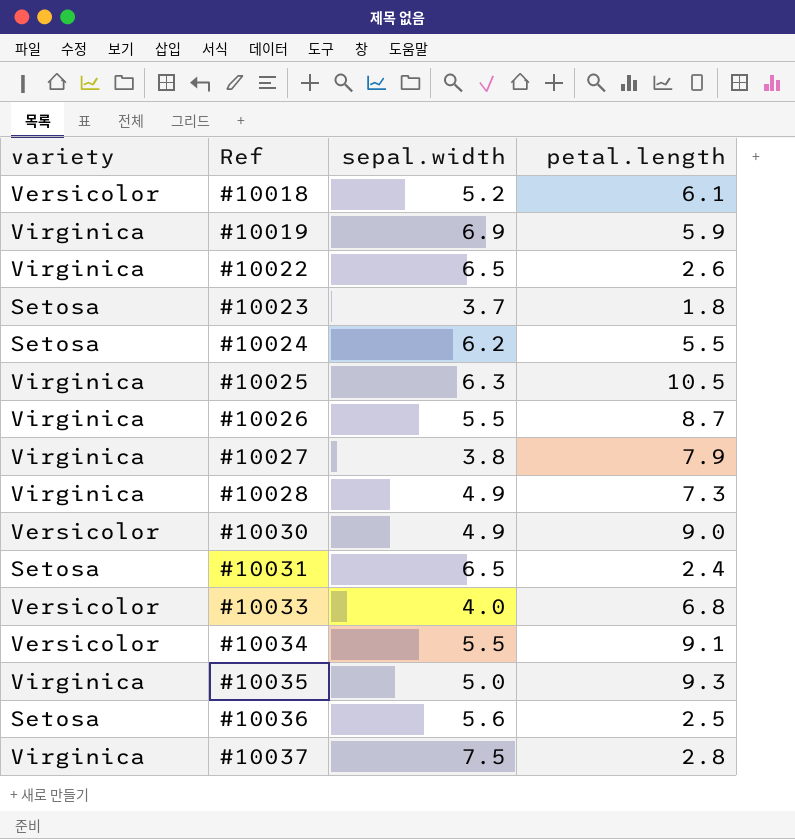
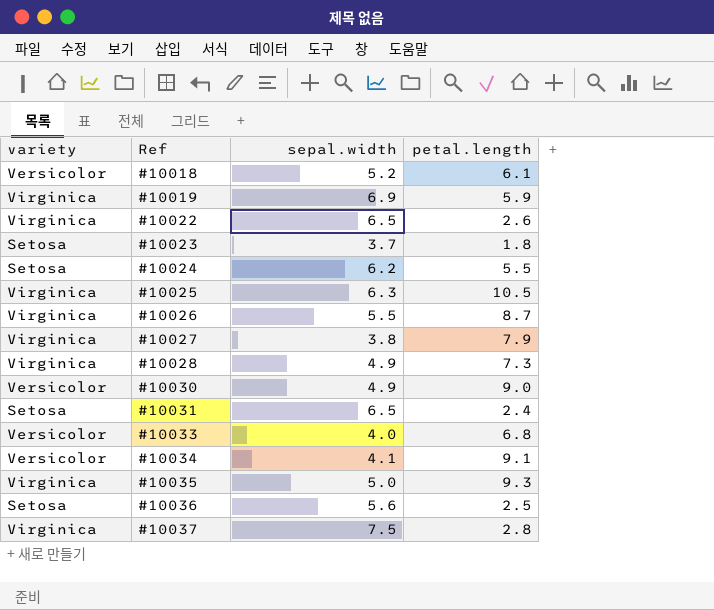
#10034 | sepal.width: 5.5 -> 4.1

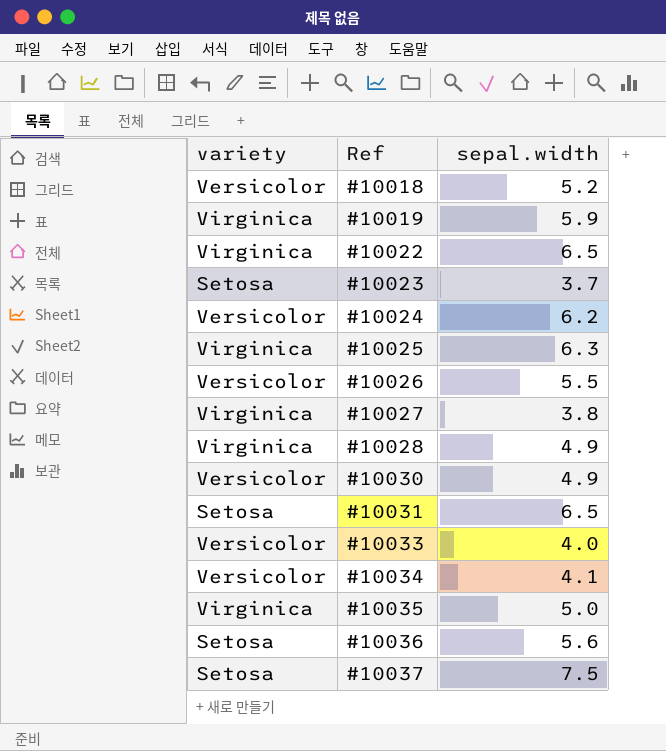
column petal.length | position: 4 -> none
#10019 | sepal.width: 6.9 -> 5.9
#10024 | variety: Setosa -> Versicolor
#10026 | variety: Virginica -> Versicolor
#10037 | variety: Virginica -> Setosa

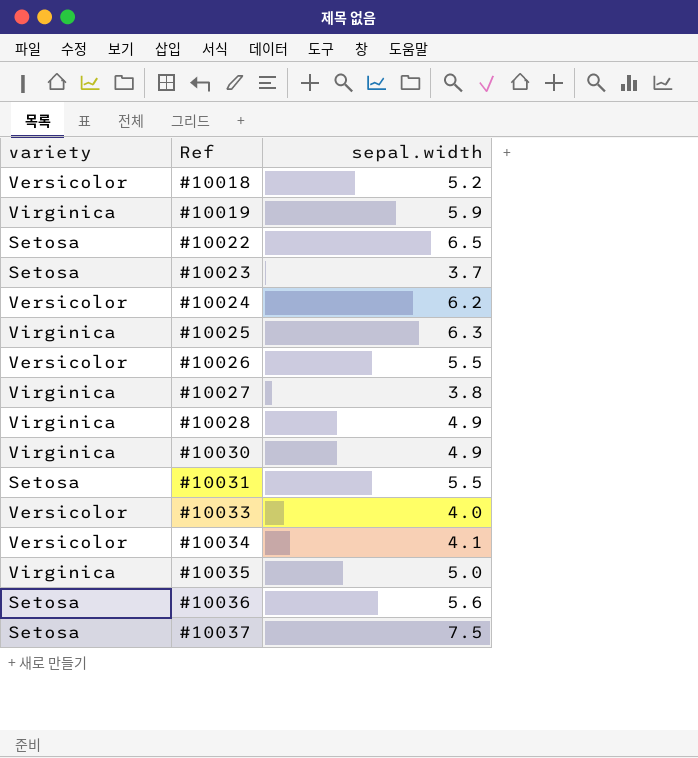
#10022 | variety: Virginica -> Setosa
#10030 | variety: Versicolor -> Virginica
#10031 | sepal.width: 6.5 -> 5.5

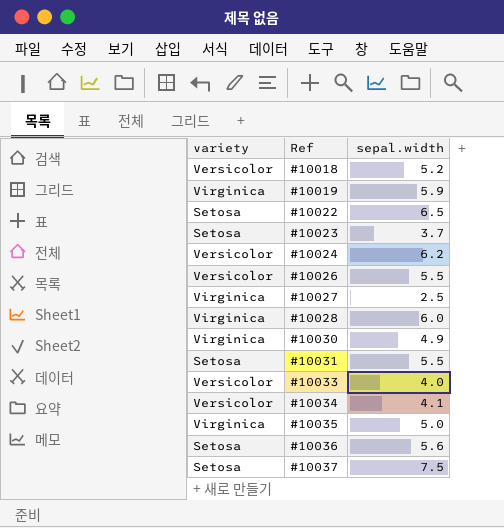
row #10025: Virginica | 6.3 -> none
#10027 | sepal.width: 3.8 -> 2.5
#10028 | sepal.width: 4.9 -> 6.0

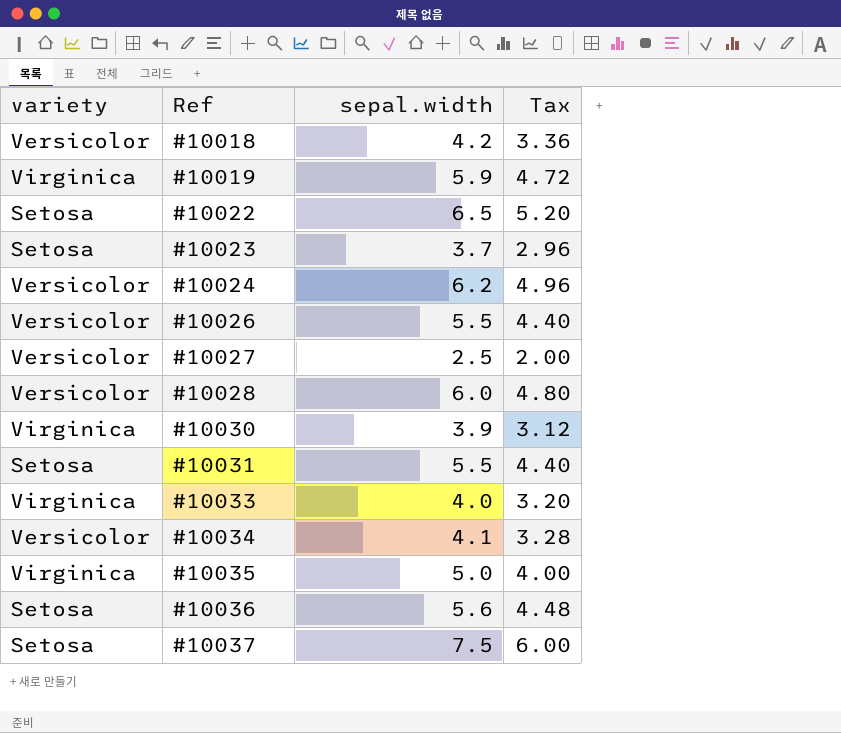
column Tax | formula: none -> [sepal.width] * 0.8
#10018 | sepal.width: 5.2 -> 4.2
#10027 | variety: Virginica -> Versicolor
#10028 | variety: Virginica -> Versicolor
#10030 | sepal.width: 4.9 -> 3.9
#10033 | variety: Versicolor -> Virginica

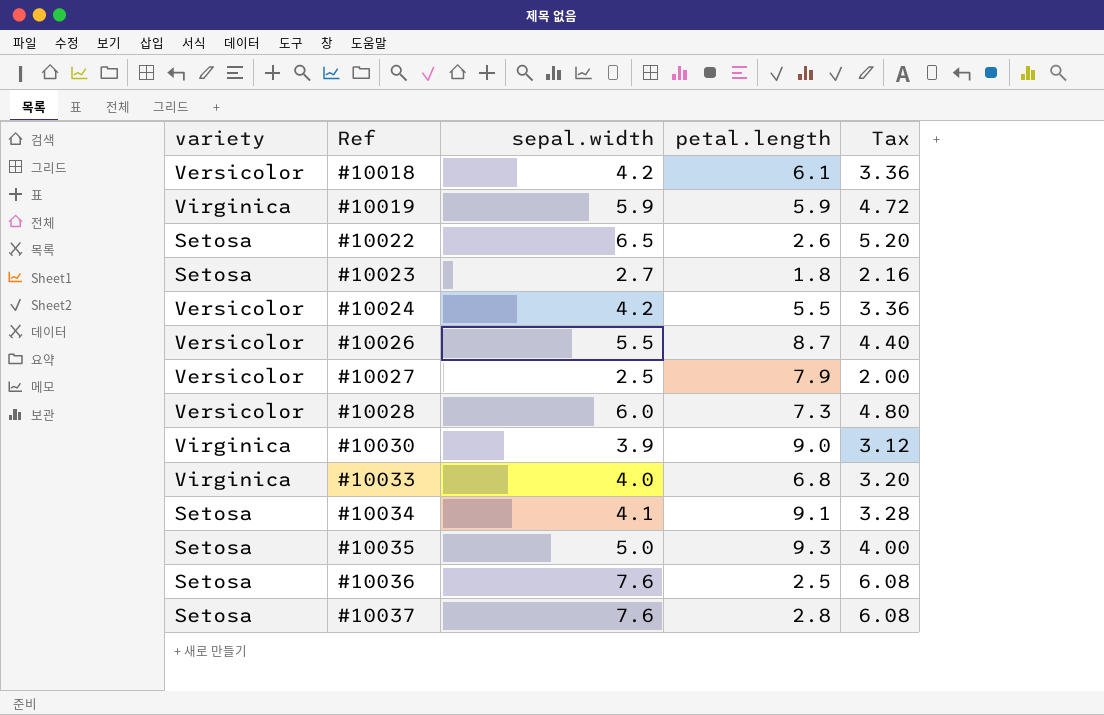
column petal.length | position: none -> 4
row #10031: Setosa | 5.5 | 4.40 -> none
#10023 | sepal.width: 3.7 -> 2.7
#10023 | Tax: 2.96 -> 2.16
#10024 | sepal.width: 6.2 -> 4.2
#10024 | Tax: 4.96 -> 3.36
#10034 | variety: Versicolor -> Setosa
#10035 | variety: Virginica -> Setosa
#10036 | sepal.width: 5.6 -> 7.6
#10036 | Tax: 4.48 -> 6.08
#10037 | sepal.width: 7.5 -> 7.6
#10037 | Tax: 6.00 -> 6.08

